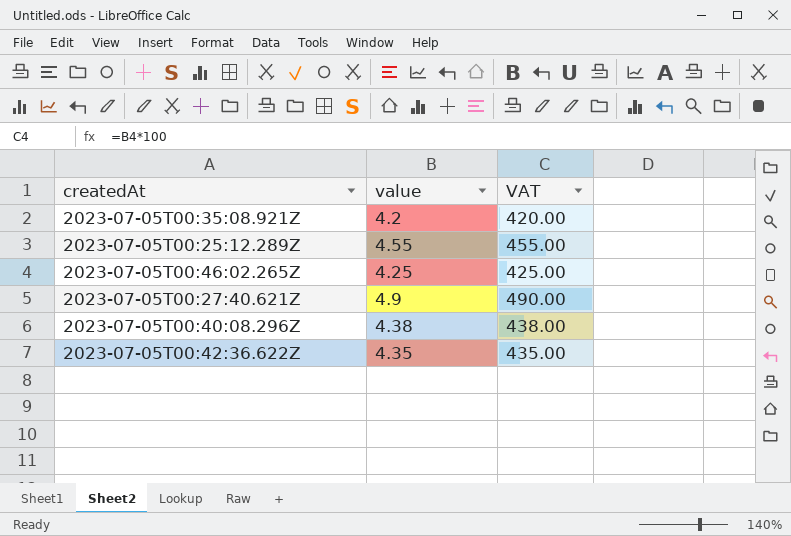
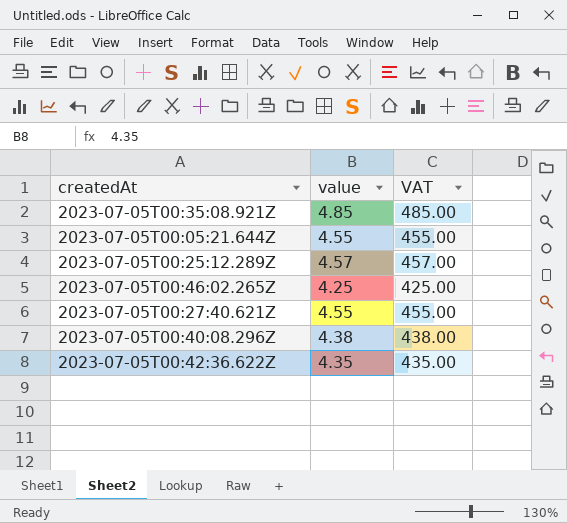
2023-07-05T00:35:08.921Z | value: 4.2 -> 4.85
2023-07-05T00:35:08.921Z | VAT: 420.00 -> 485.00
row 2023-07-05T00:05:21.644Z: none -> 4.55 | 455.00
2023-07-05T00:25:12.289Z | value: 4.55 -> 4.57
2023-07-05T00:25:12.289Z | VAT: 455.00 -> 457.00
2023-07-05T00:27:40.621Z | value: 4.9 -> 4.55
2023-07-05T00:27:40.621Z | VAT: 490.00 -> 455.00

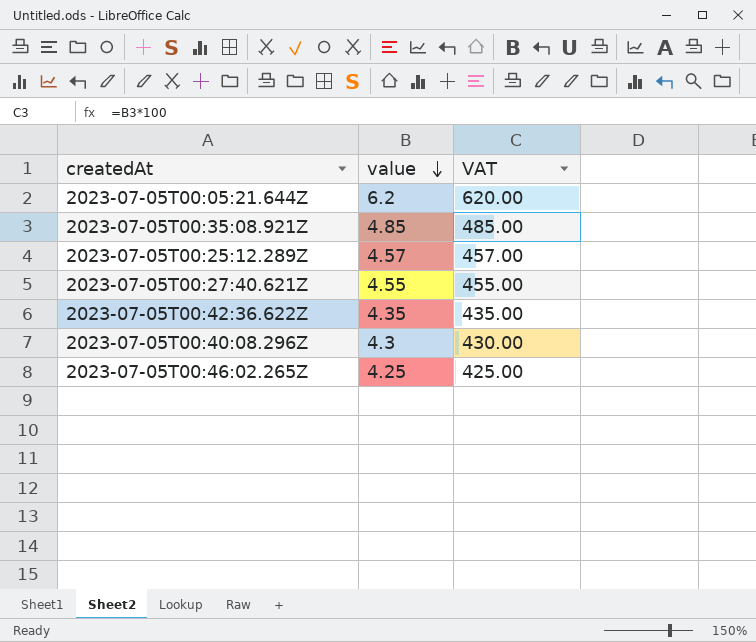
row order: none -> value descending
2023-07-05T00:05:21.644Z | value: 4.55 -> 6.2
2023-07-05T00:05:21.644Z | VAT: 455.00 -> 620.00
2023-07-05T00:40:08.296Z | value: 4.38 -> 4.3
2023-07-05T00:40:08.296Z | VAT: 438.00 -> 430.00

